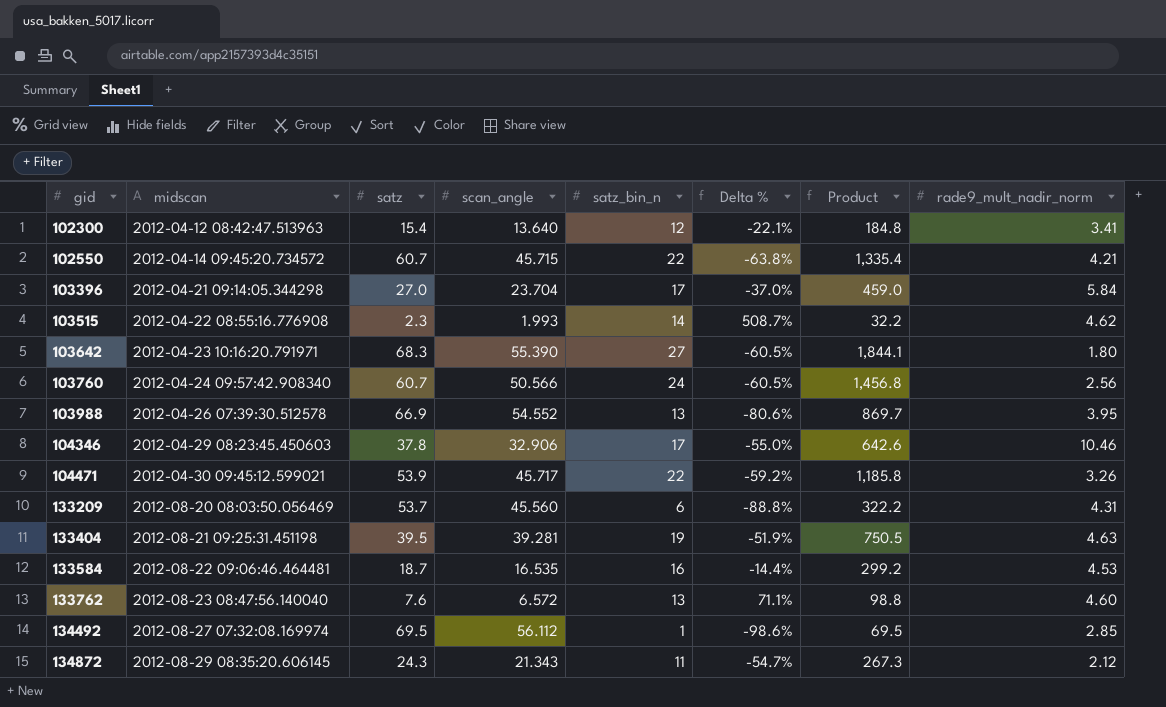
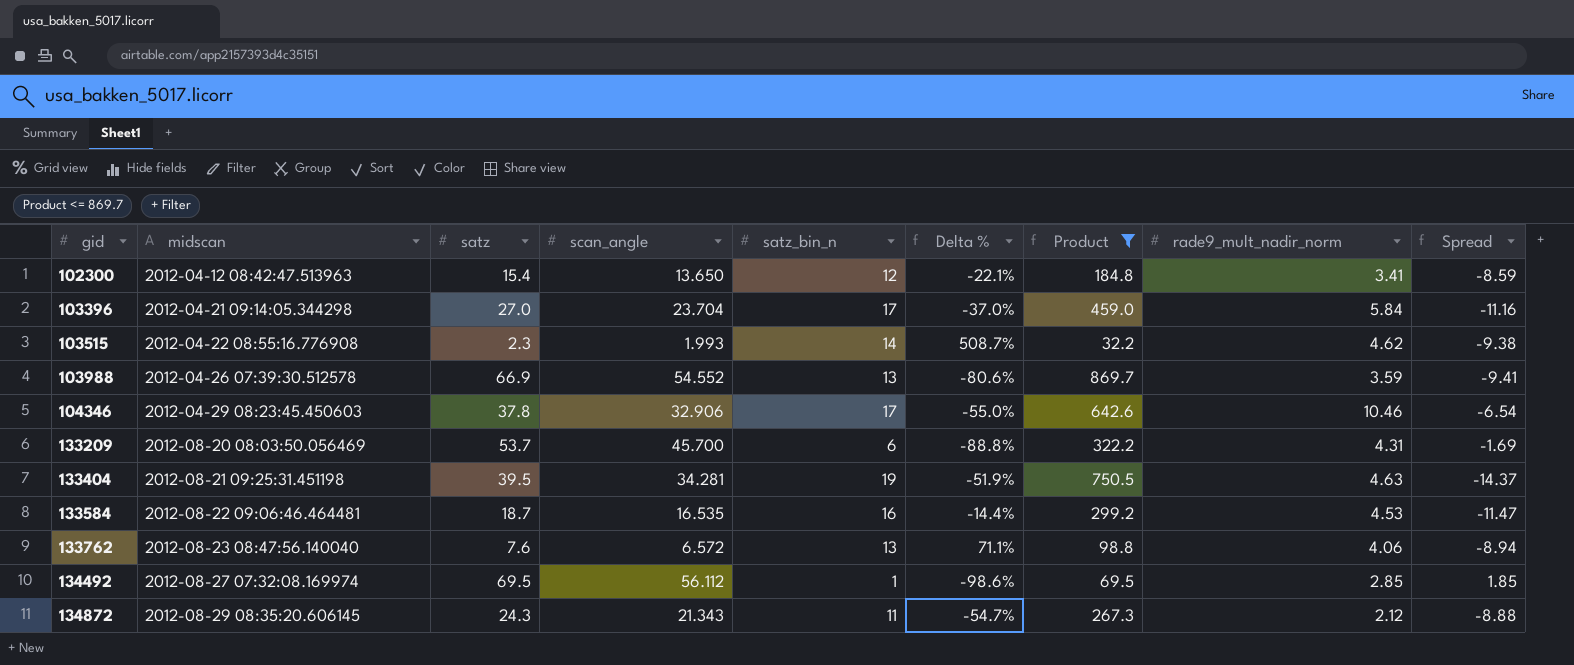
filter: none -> Product <= 869.7
column Spread | formula: none -> [rade9_mult_nadir_norm] - [satz_bin_n]
102300 | scan_angle: 13.640 -> 13.650
103988 | rade9_mult_nadir_norm: 3.95 -> 3.59
133209 | scan_angle: 45.560 -> 45.700
133404 | scan_angle: 39.281 -> 34.281
133762 | rade9_mult_nadir_norm: 4.60 -> 4.06

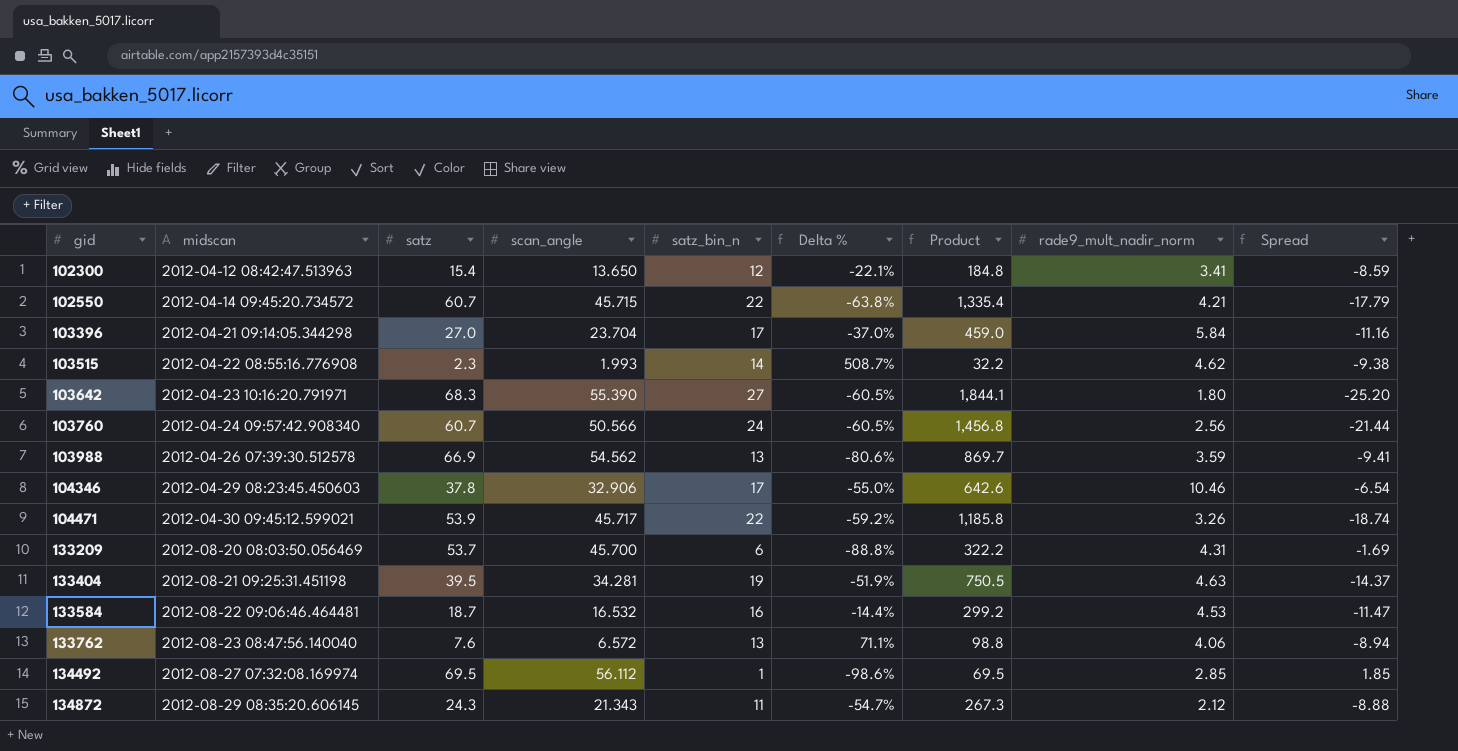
filter: Product <= 869.7 -> none
103988 | scan_angle: 54.552 -> 54.562
133584 | scan_angle: 16.535 -> 16.532

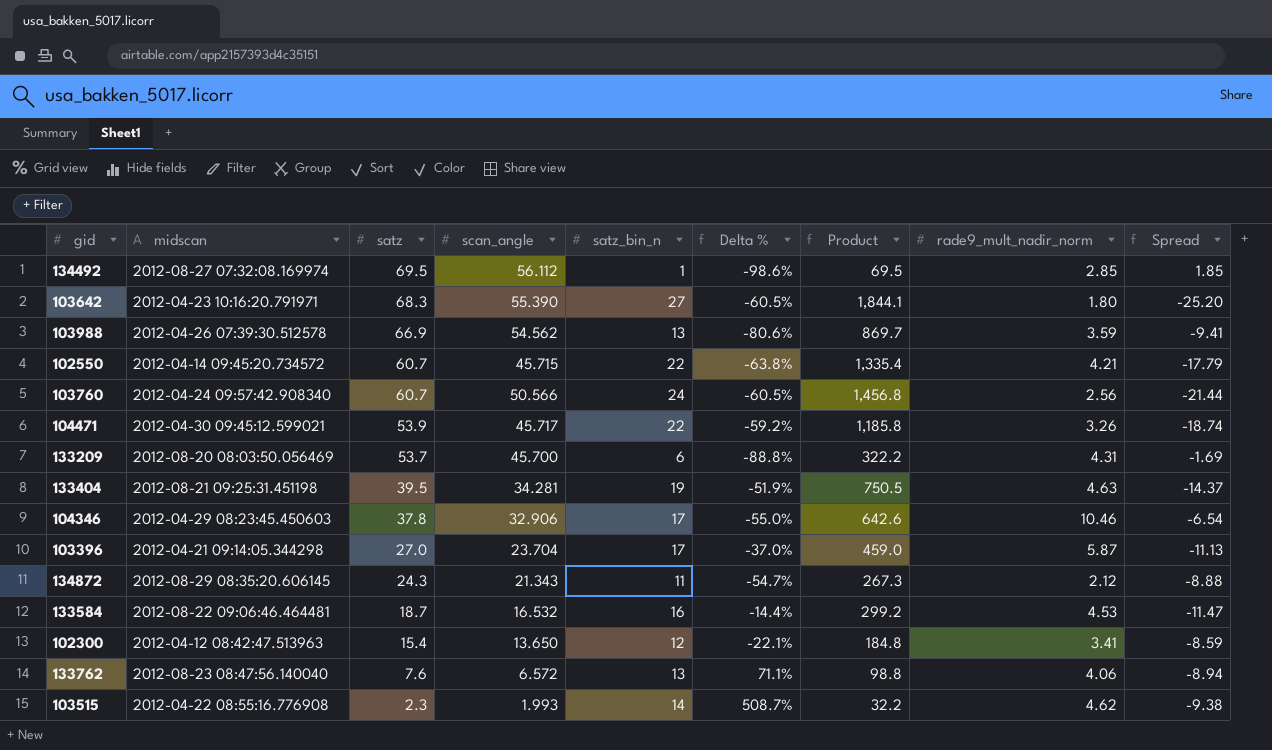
row order: gid ascending -> satz descending
103396 | rade9_mult_nadir_norm: 5.84 -> 5.87
103396 | Spread: -11.16 -> -11.13

